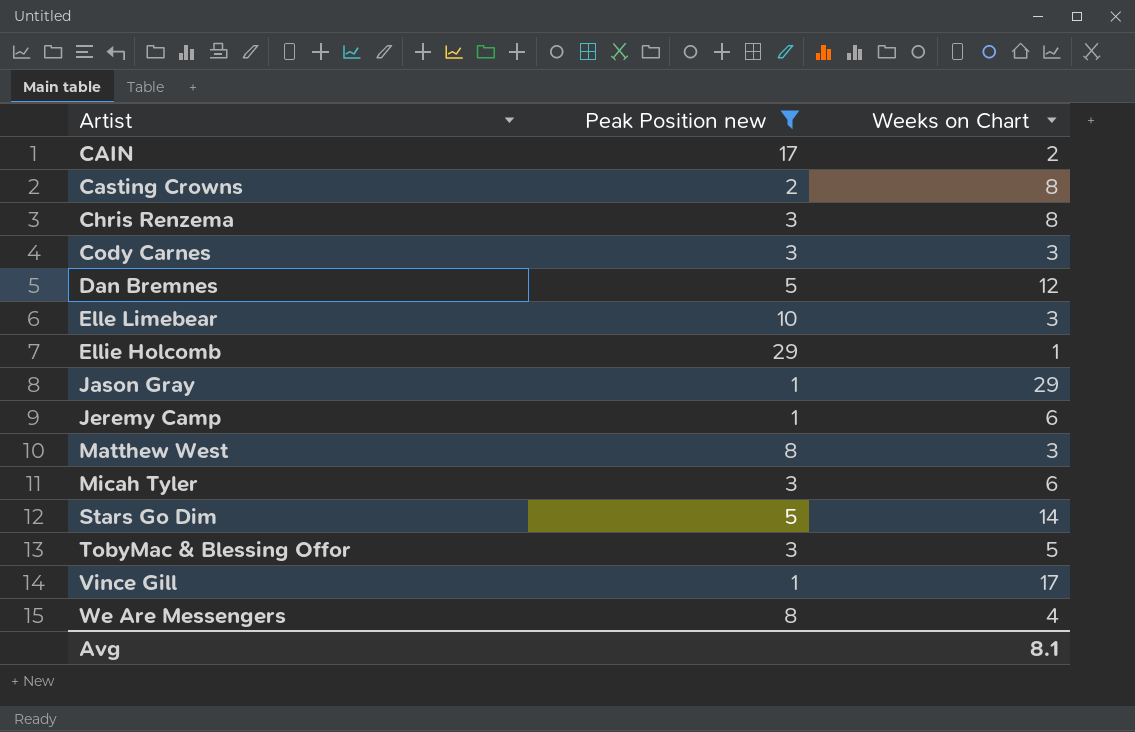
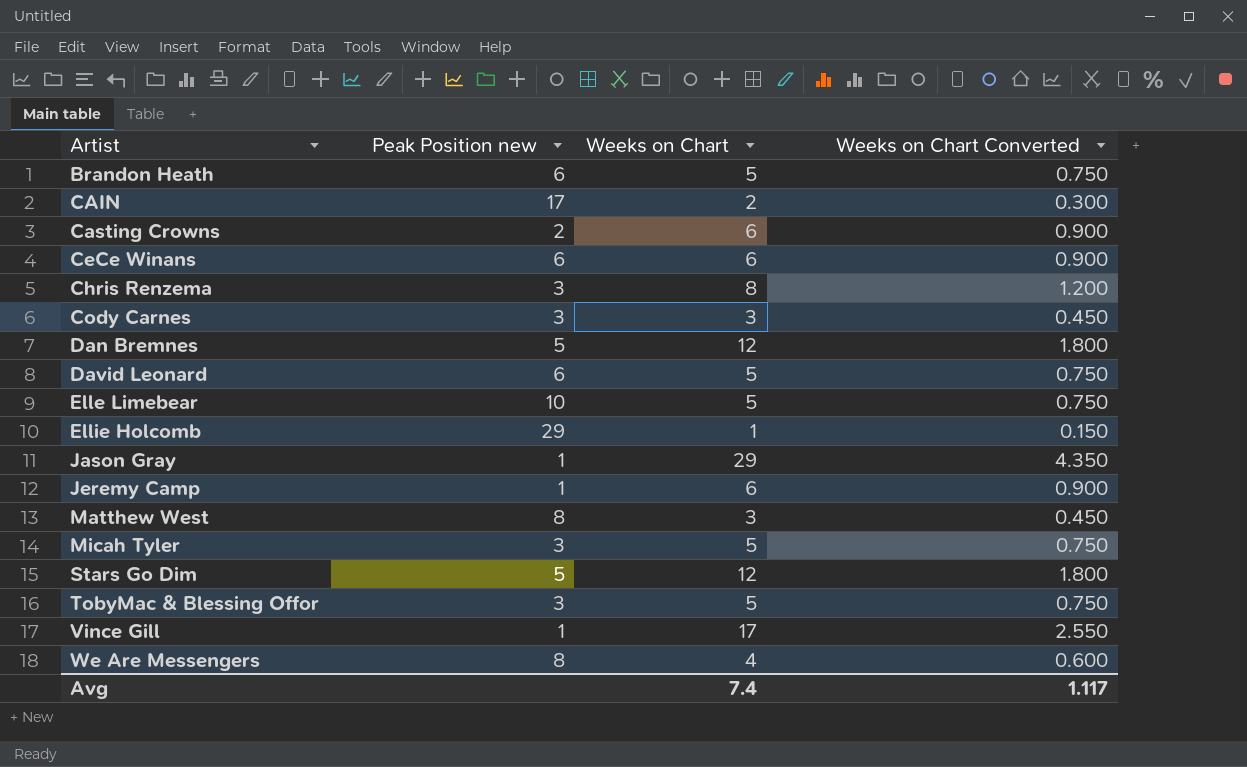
filter: Peak Position new != 6 -> none
column Weeks on Chart Converted | formula: none -> [Weeks on Chart] * 0.15
Casting Crowns | Weeks on Chart: 8 -> 6
Elle Limebear | Weeks on Chart: 3 -> 5
Micah Tyler | Weeks on Chart: 6 -> 5
Stars Go Dim | Weeks on Chart: 14 -> 12
Avg | Weeks on Chart: 8.1 -> 7.4

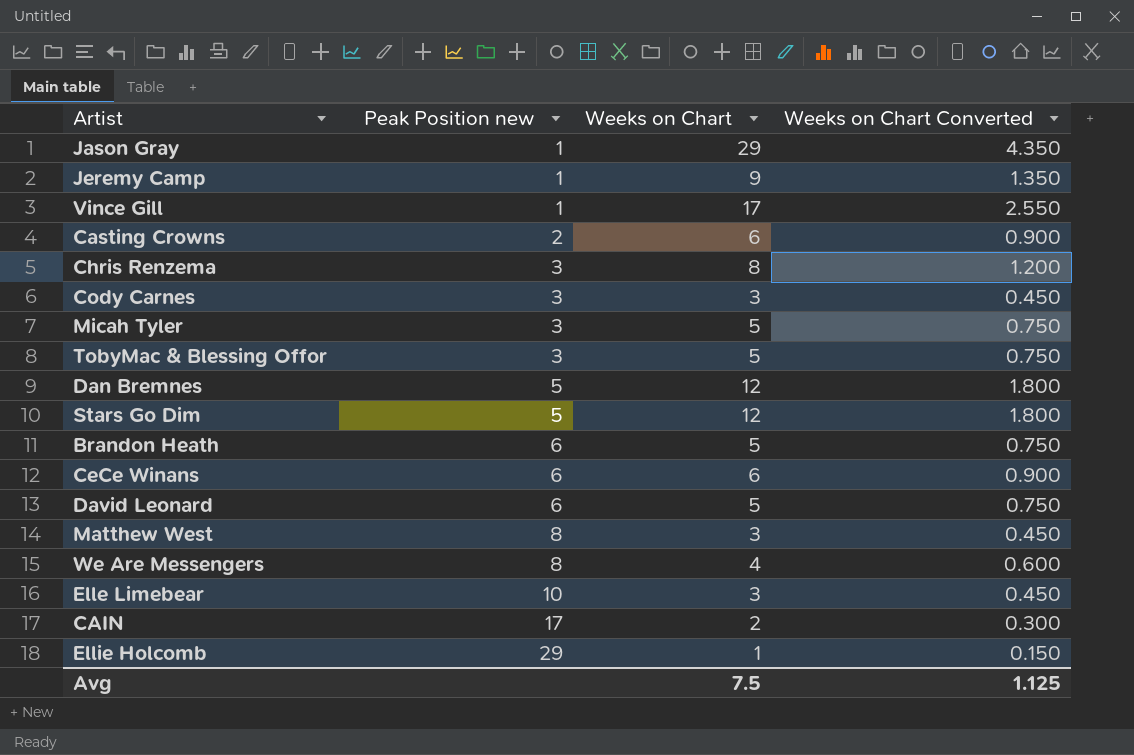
row order: Artist ascending -> Peak Position new ascending
Jeremy Camp | Weeks on Chart: 6 -> 9
Jeremy Camp | Weeks on Chart Converted: 0.900 -> 1.350
Elle Limebear | Weeks on Chart: 5 -> 3
Elle Limebear | Weeks on Chart Converted: 0.750 -> 0.450
Avg | Weeks on Chart: 7.4 -> 7.5
Avg | Weeks on Chart Converted: 1.117 -> 1.125

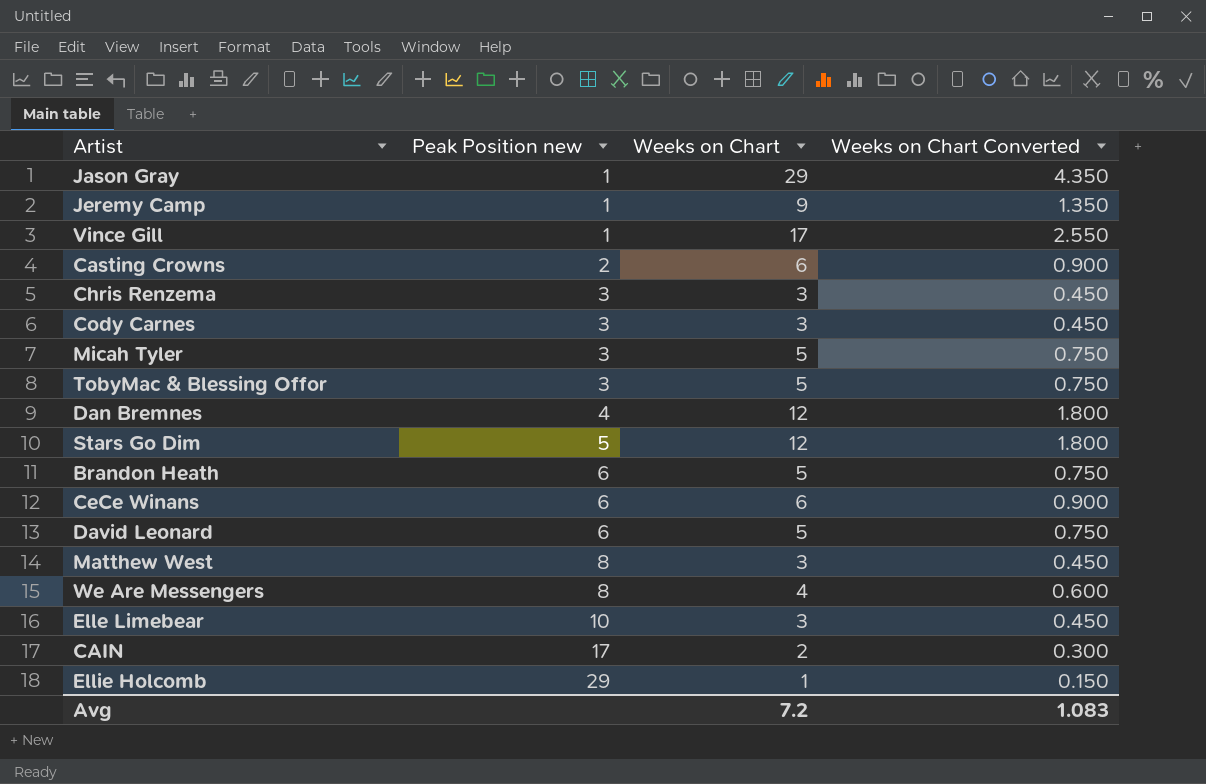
Chris Renzema | Weeks on Chart: 8 -> 3
Chris Renzema | Weeks on Chart Converted: 1.200 -> 0.450
Dan Bremnes | Peak Position new: 5 -> 4
Avg | Weeks on Chart: 7.5 -> 7.2
Avg | Weeks on Chart Converted: 1.125 -> 1.083

